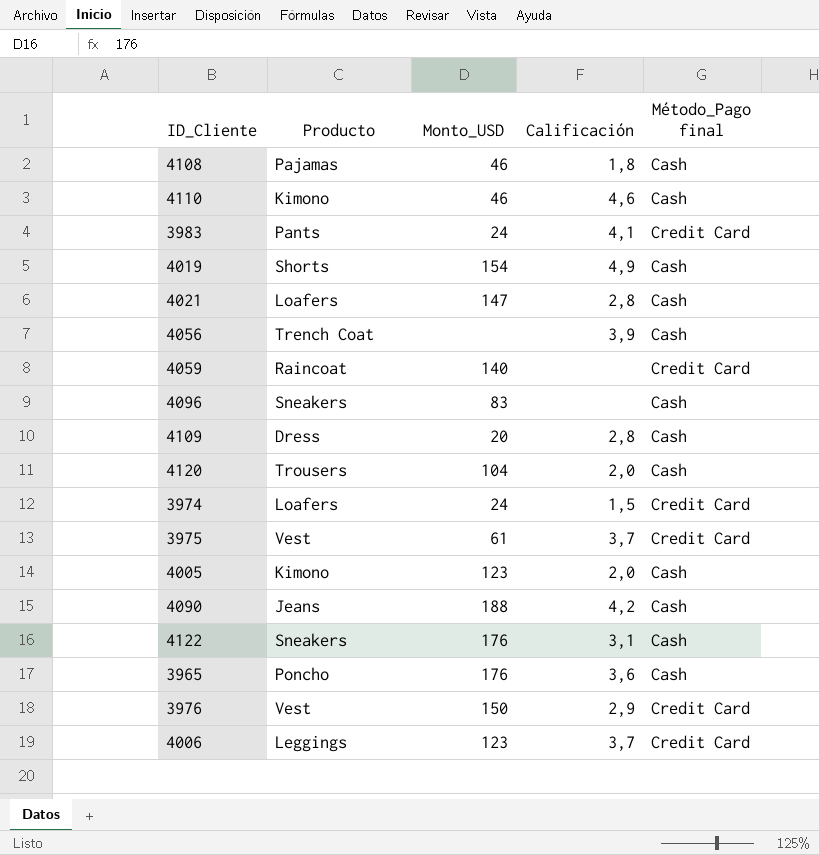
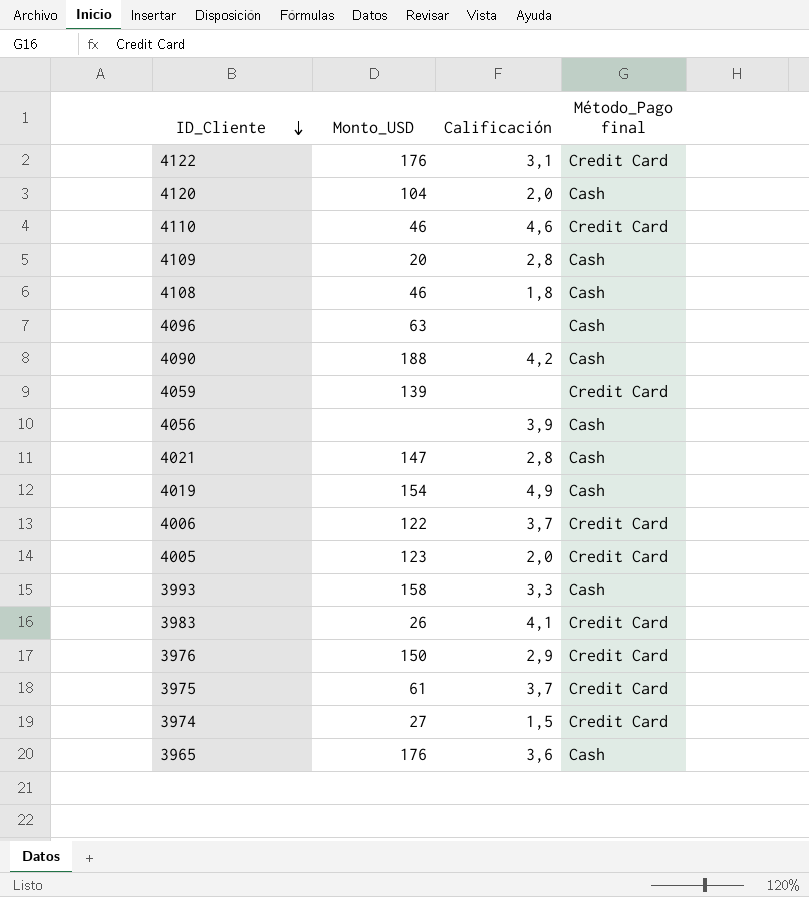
row order: none -> ID_Cliente descending
column Producto | position: 2 -> none
4122 | Método_Pago final: Cash -> Credit Card
4110 | Método_Pago final: Cash -> Credit Card
4096 | Monto_USD: 83 -> 63
4059 | Monto_USD: 140 -> 139
4006 | Monto_USD: 123 -> 122
4005 | Método_Pago final: Cash -> Credit Card
row 3993: none -> 158 | 3,3 | Cash
3983 | Monto_USD: 24 -> 26
3974 | Monto_USD: 24 -> 27

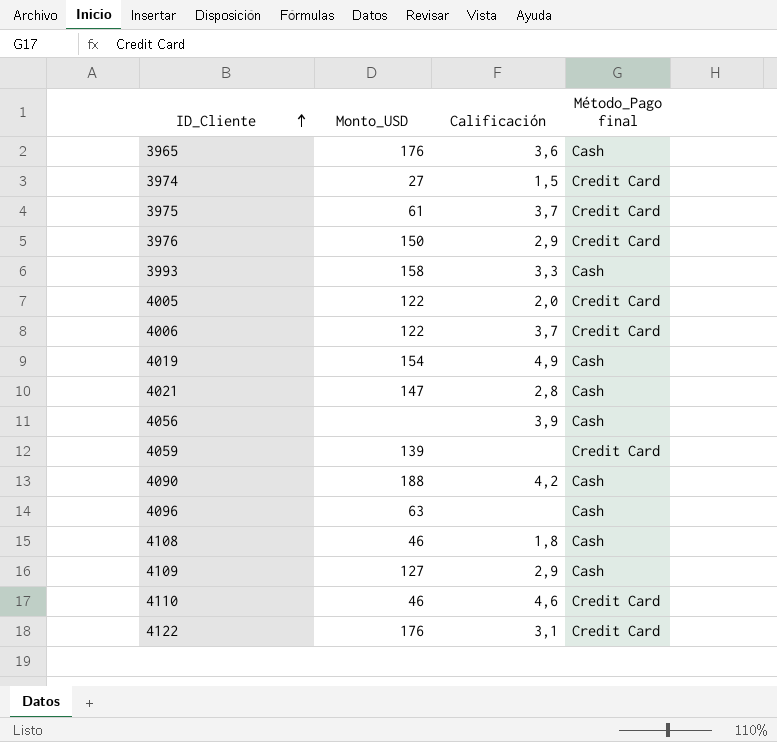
row order: ID_Cliente descending -> ID_Cliente ascending
row 4120: 104 | 2,0 | Cash -> none
row 3983: 26 | 4,1 | Credit Card -> none
4005 | Monto_USD: 123 -> 122
4109 | Monto_USD: 20 -> 127
4109 | Calificación: 2,8 -> 2,9

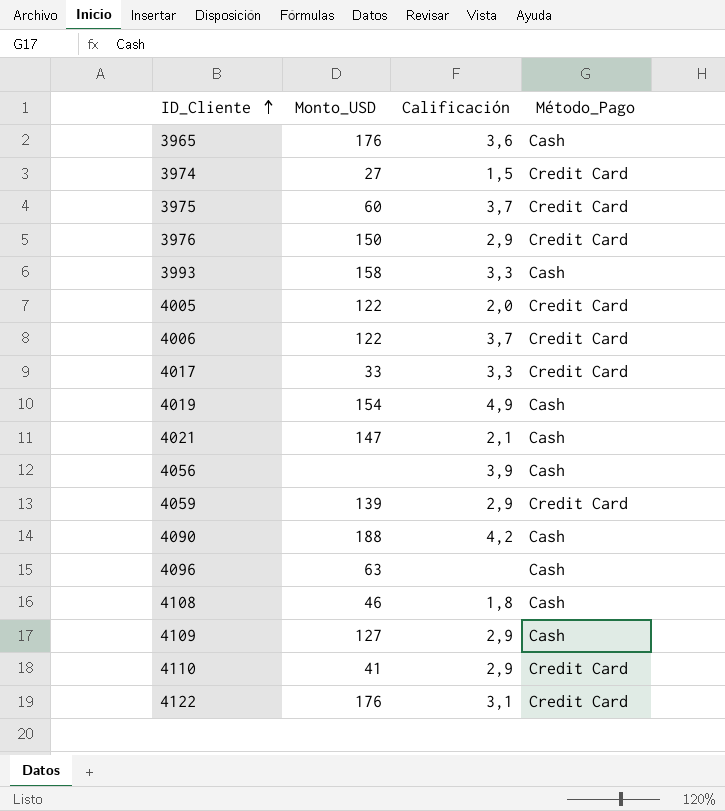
column name: Método_Pago final -> Método_Pago
3975 | Monto_USD: 61 -> 60
row 4017: none -> 33 | 3,3 | Credit Card
4021 | Calificación: 2,8 -> 2,1
4059 | Calificación: none -> 2,9
4110 | Monto_USD: 46 -> 41
4110 | Calificación: 4,6 -> 2,9

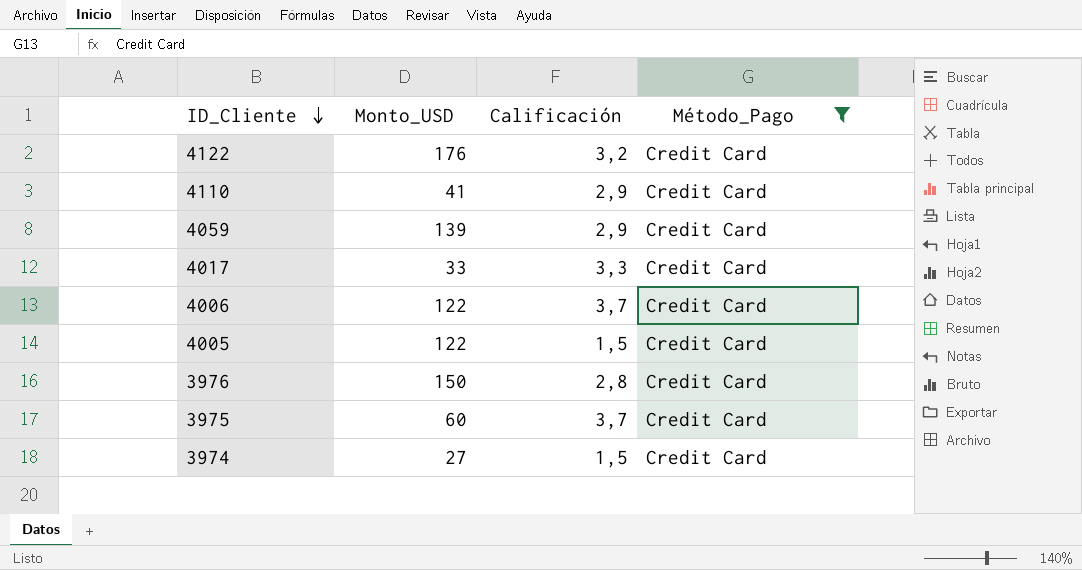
filter: none -> Método_Pago = Credit Card
row order: ID_Cliente ascending -> ID_Cliente descending
4122 | Calificación: 3,1 -> 3,2
4005 | Calificación: 2,0 -> 1,5
3976 | Calificación: 2,9 -> 2,8

